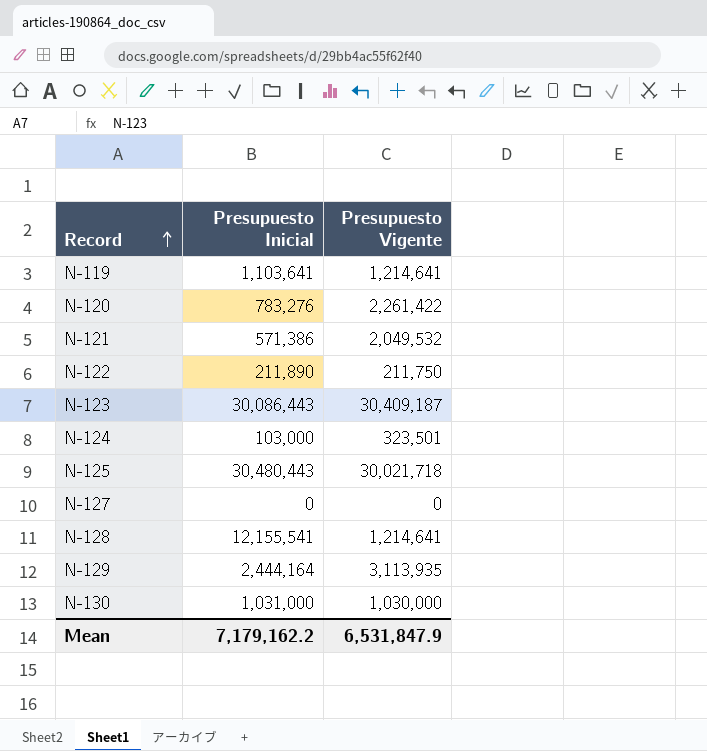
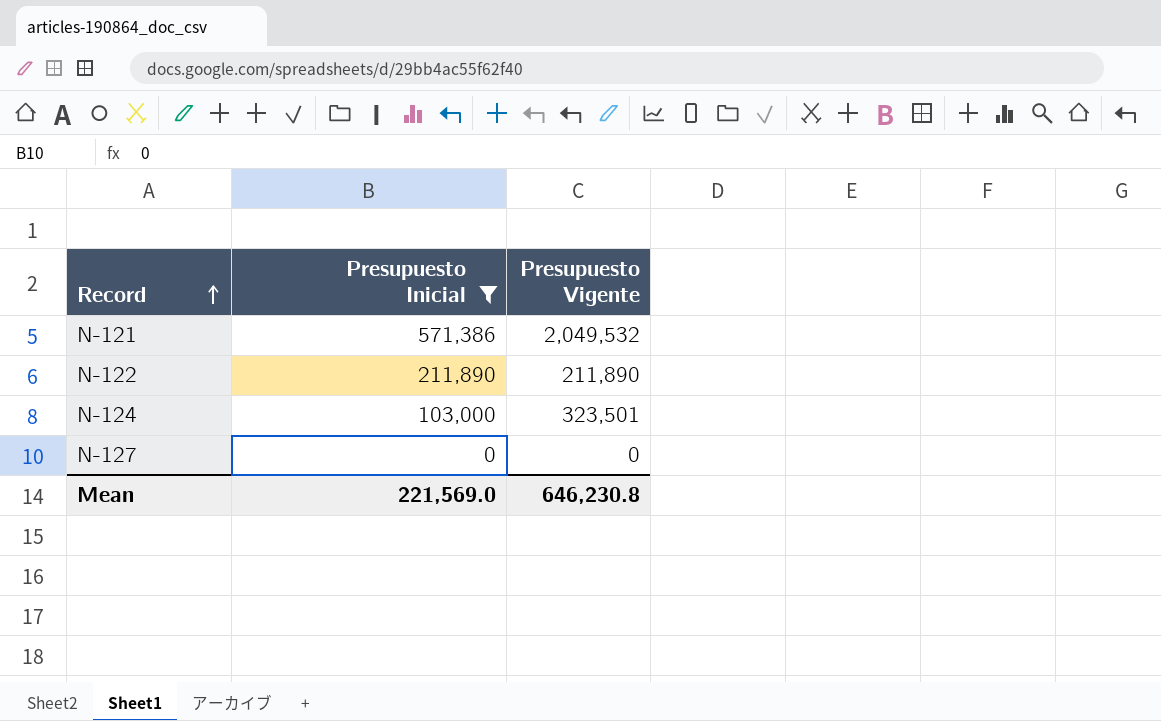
filter: none -> Presupuesto Inicial <= 571,386
N-122 | Presupuesto Vigente: 211,750 -> 211,890
Mean | Presupuesto Inicial: 7,179,162.2 -> 221,569.0
Mean | Presupuesto Vigente: 6,531,847.9 -> 646,230.8

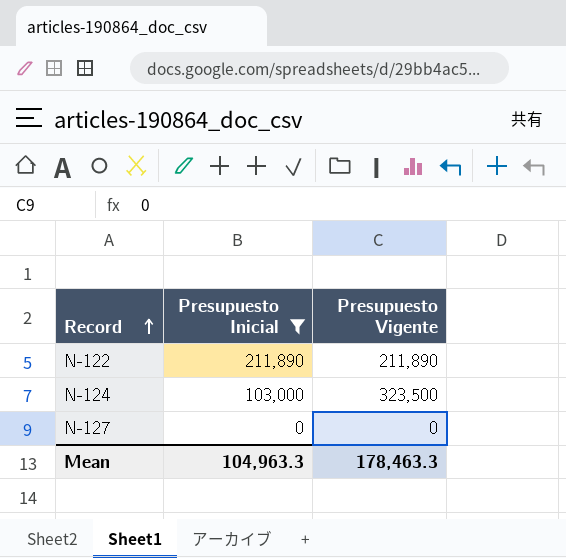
row N-121: 571,386 | 2,049,532 -> none
N-124 | Presupuesto Vigente: 323,501 -> 323,500
Mean | Presupuesto Inicial: 221,569.0 -> 104,963.3
Mean | Presupuesto Vigente: 646,230.8 -> 178,463.3

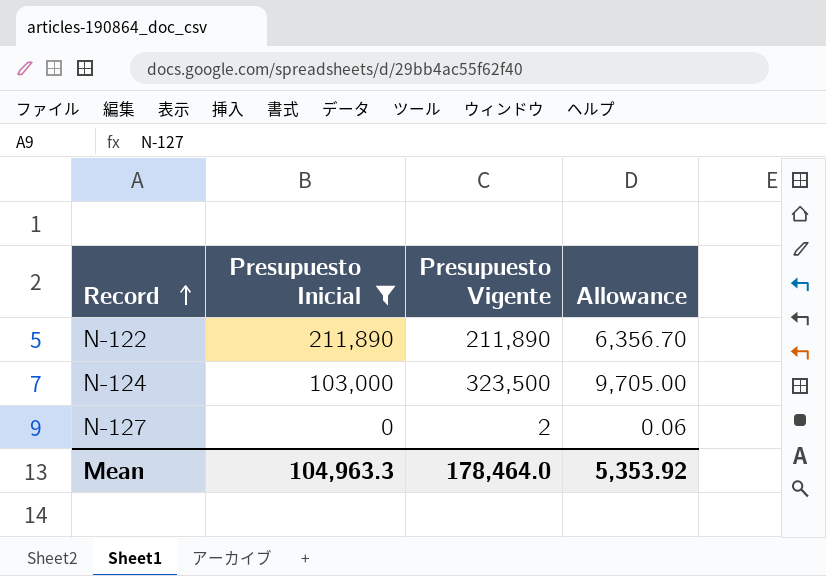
column Allowance | formula: none -> [Presupuesto Vigente] * 0.03
N-127 | Presupuesto Vigente: 0 -> 2
Mean | Presupuesto Vigente: 178,463.3 -> 178,464.0

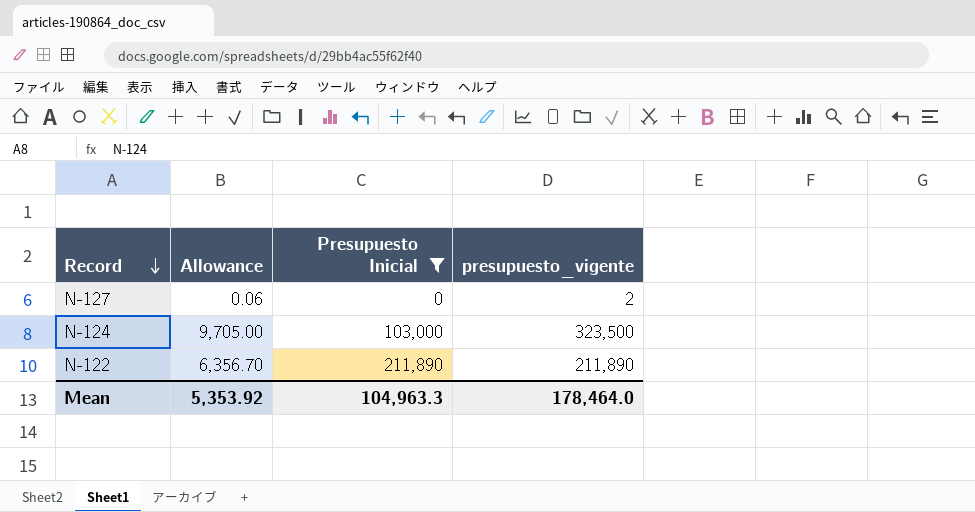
row order: Record ascending -> Record descending
column Allowance | position: 4 -> 2
column name: Presupuesto Vigente -> presupuesto_vigente

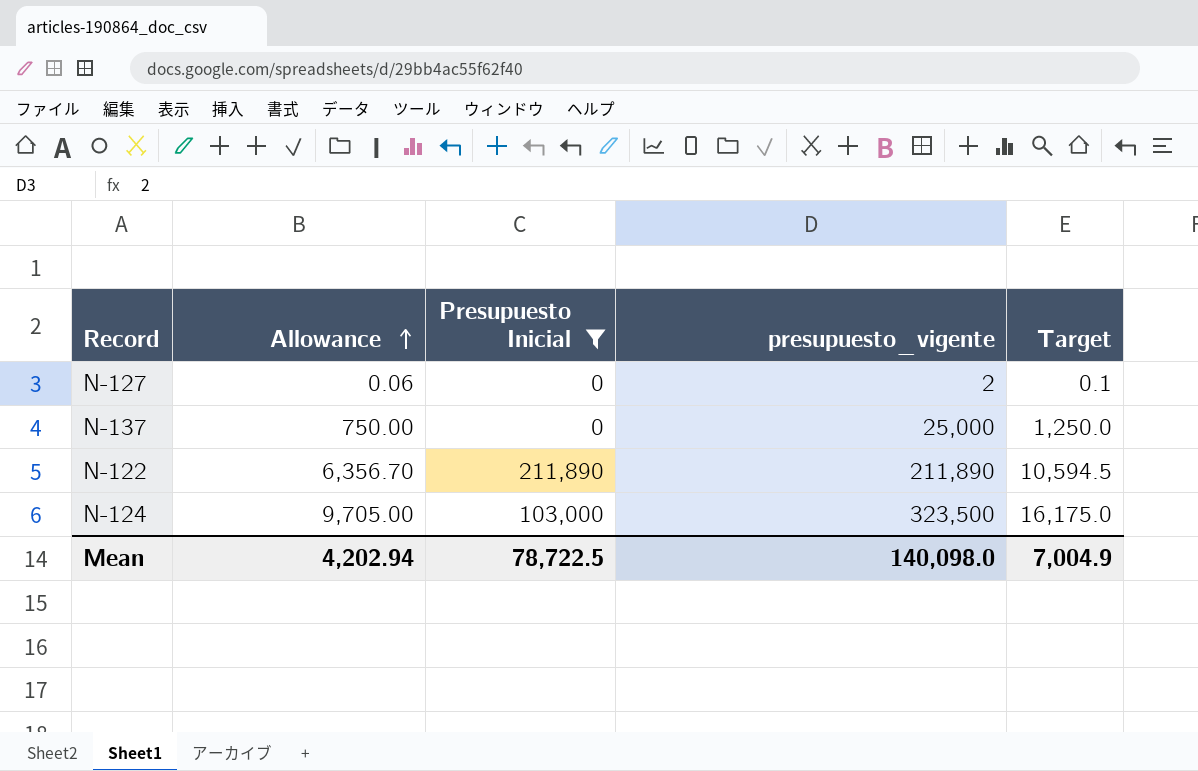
row order: Record descending -> Allowance ascending
column Target | formula: none -> [presupuesto_vigente] * 0.05
row N-137: none -> 750.00 | 0 | 25,000 | 1,250.0
Mean | Allowance: 5,353.92 -> 4,202.94
Mean | Presupuesto Inicial: 104,963.3 -> 78,722.5
Mean | presupuesto_vigente: 178,464.0 -> 140,098.0

